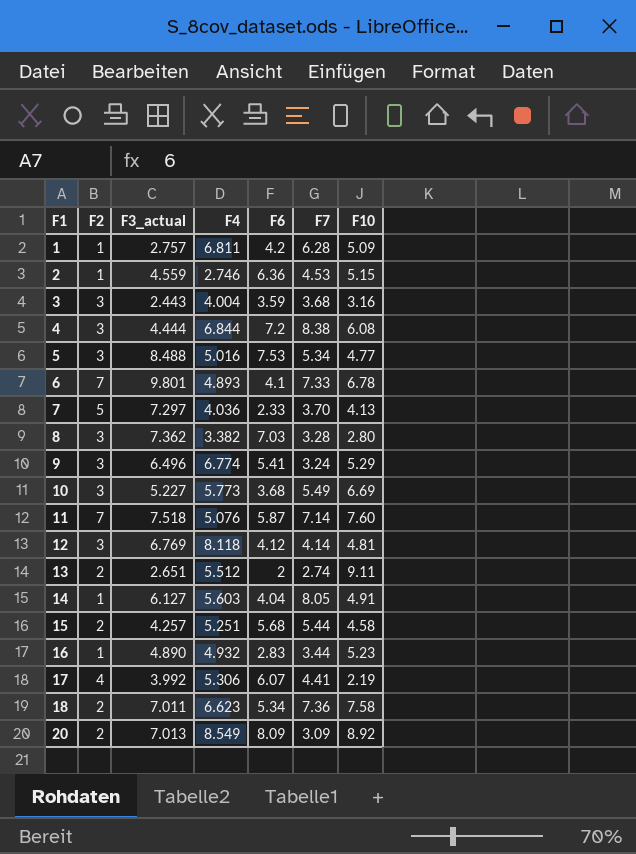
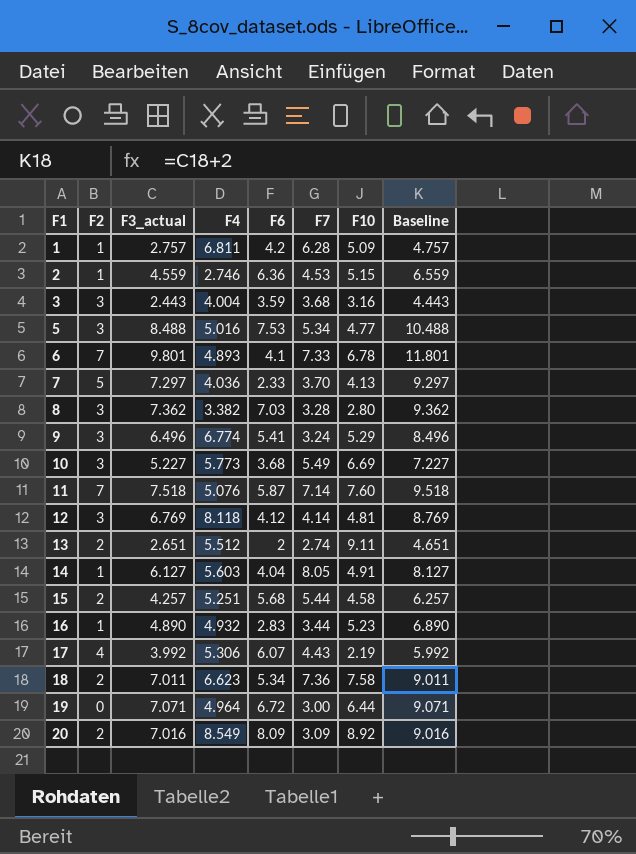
column Baseline | formula: none -> [F3_actual] + 2
row 4: 3 | 4.444 | 6.844 | 7.2 | 8.38 | 6.08 -> none
17 | F7: 4.41 -> 4.43
row 19: none -> 0 | 7.071 | 4.964 | 6.72 | 3.00 | 6.44 | 9.071
20 | F3_actual: 7.013 -> 7.016

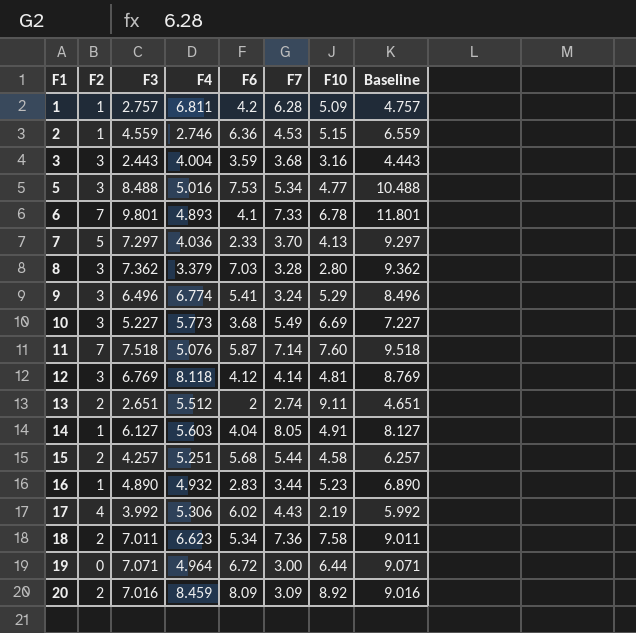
column name: F3_actual -> F3
8 | F4: 3.382 -> 3.379
17 | F6: 6.07 -> 6.02
20 | F4: 8.549 -> 8.459

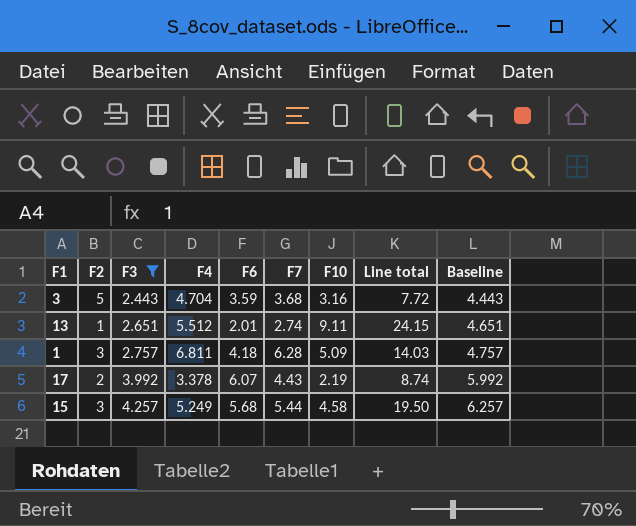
filter: none -> F3 <= 4.257
row order: F1 ascending -> F3 ascending
column Line total | formula: none -> [F3] * [F10]
3 | F2: 3 -> 5
3 | F4: 4.004 -> 4.704
13 | F2: 2 -> 1
13 | F6: 2 -> 2.01
1 | F2: 1 -> 3
1 | F6: 4.2 -> 4.18
17 | F2: 4 -> 2
17 | F4: 5.306 -> 3.378
17 | F6: 6.02 -> 6.07
15 | F2: 2 -> 3
15 | F4: 5.251 -> 5.249

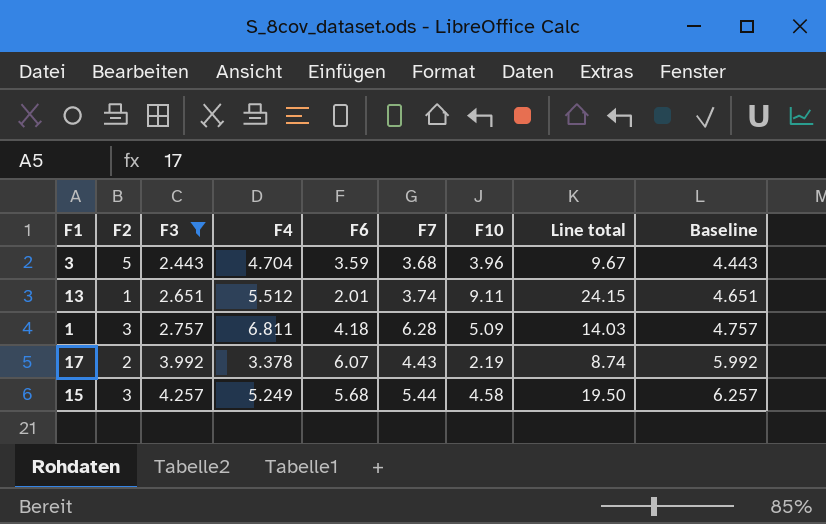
3 | F10: 3.16 -> 3.96
3 | Line total: 7.72 -> 9.67
13 | F7: 2.74 -> 3.74

